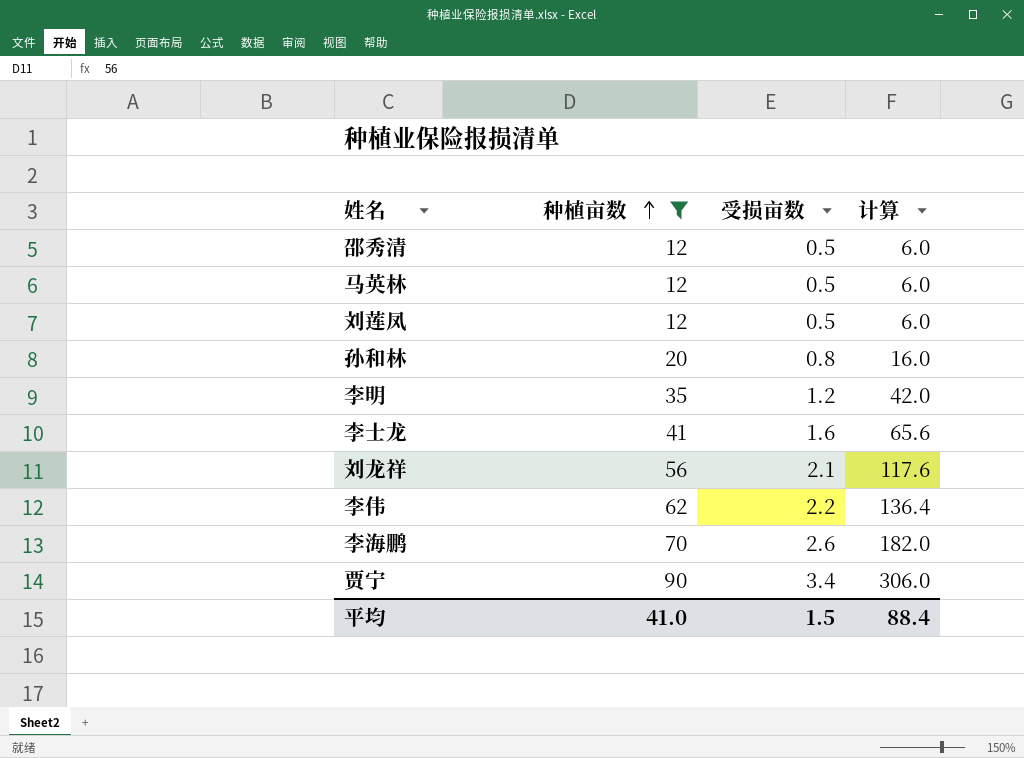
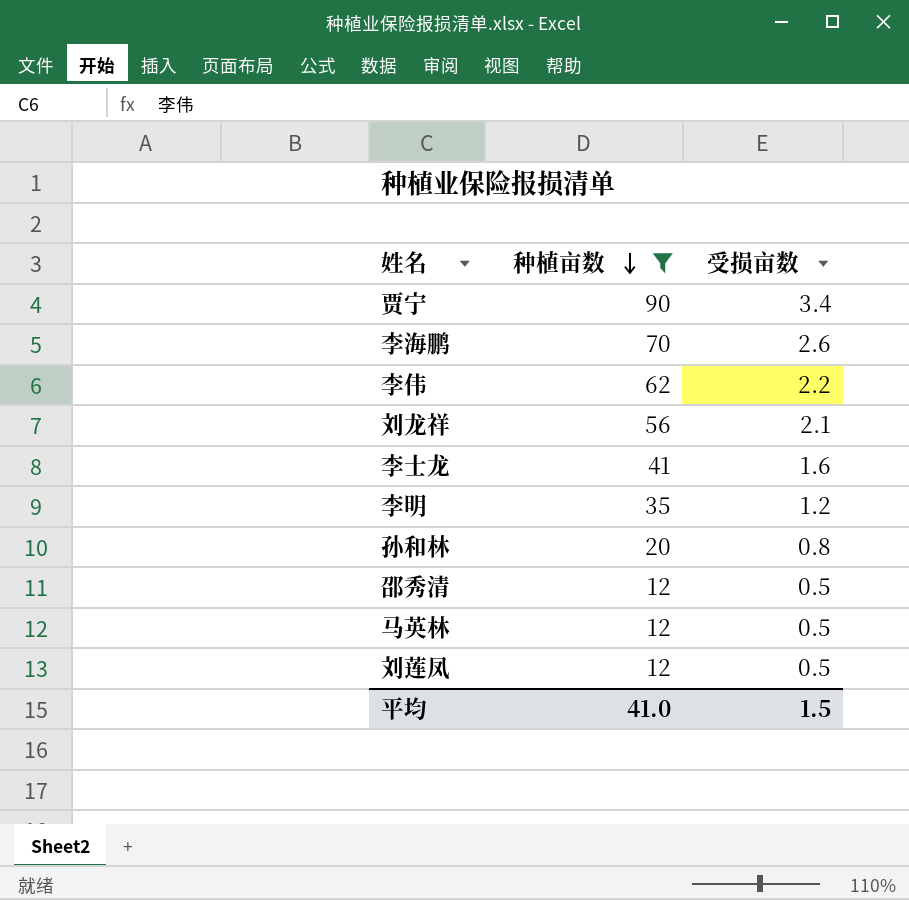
row order: 种植亩数 ascending -> 种植亩数 descending
column 计算 | formula: [种植亩数] * [受损亩数] -> none

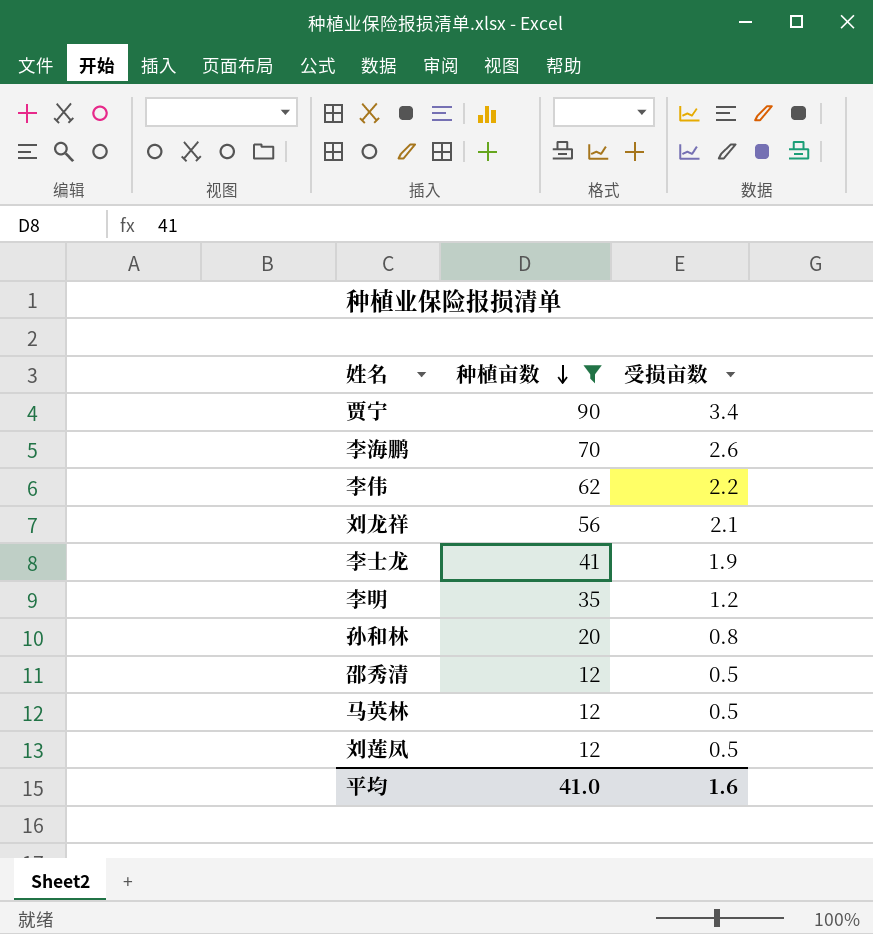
李士龙 | 受损亩数: 1.6 -> 1.9
平均 | 受损亩数: 1.5 -> 1.6

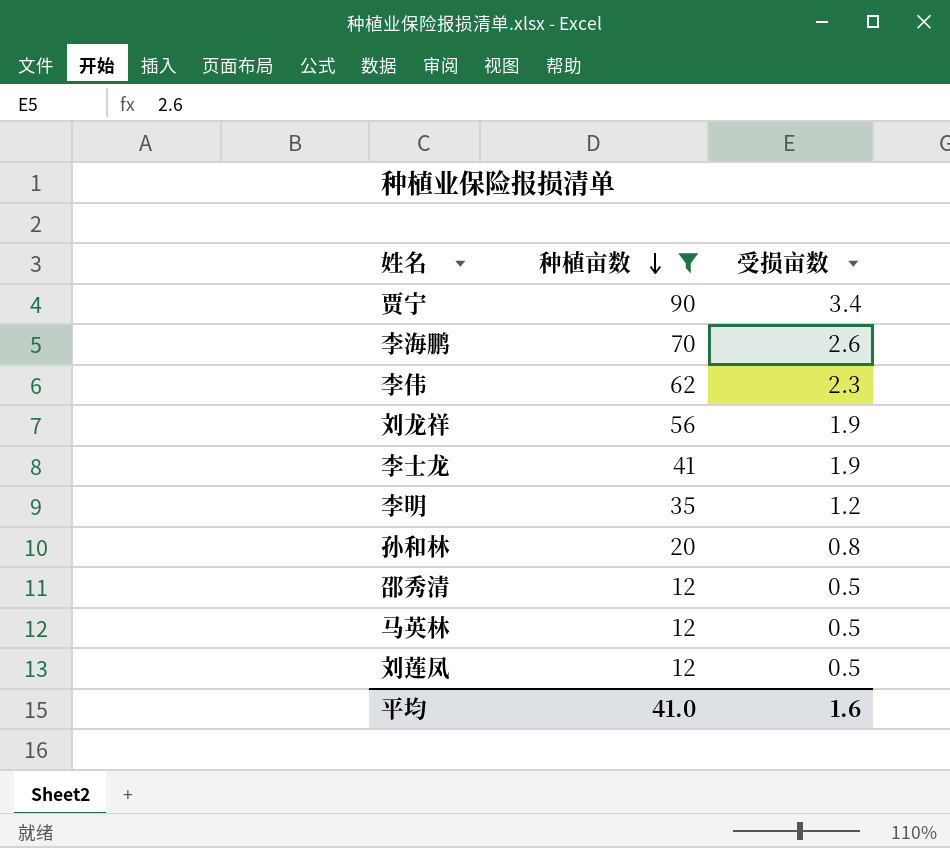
李伟 | 受损亩数: 2.2 -> 2.3
刘龙祥 | 受损亩数: 2.1 -> 1.9

